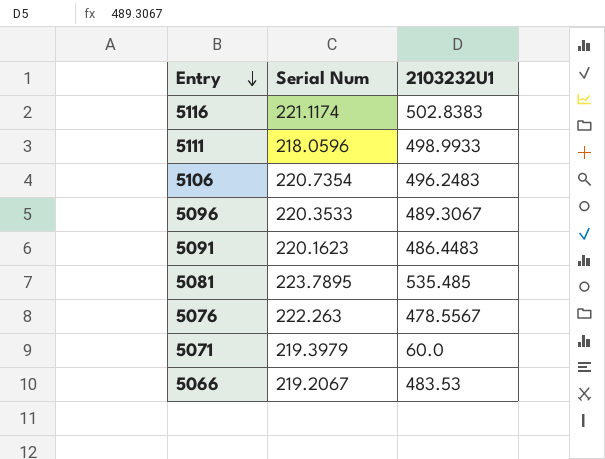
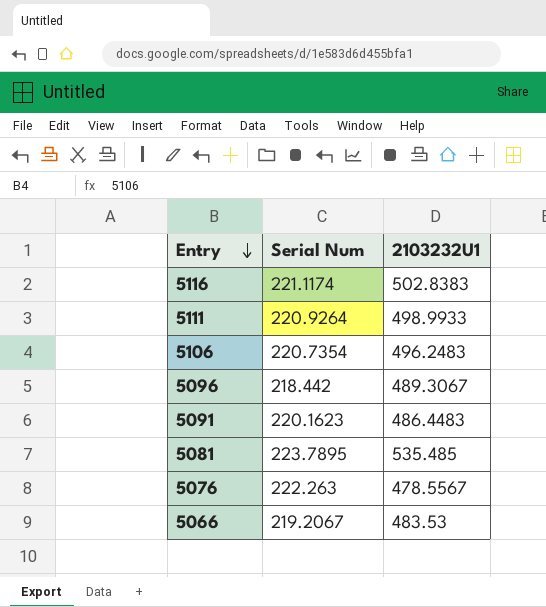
row 5071: 219.3979 | 60.0 -> none
5111 | Serial Num: 218.0596 -> 220.9264
5096 | Serial Num: 220.3533 -> 218.442

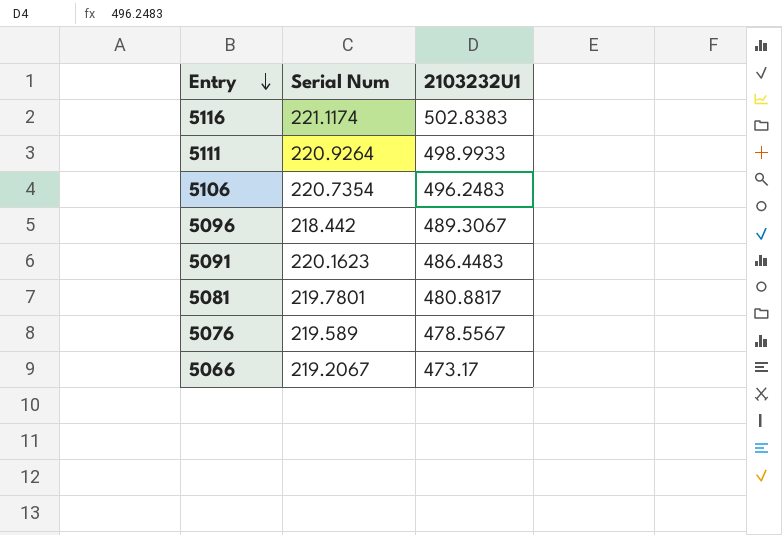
5081 | Serial Num: 223.7895 -> 219.7801
5081 | 2103232U1: 535.485 -> 480.8817
5076 | Serial Num: 222.263 -> 219.589
5066 | 2103232U1: 483.53 -> 473.17

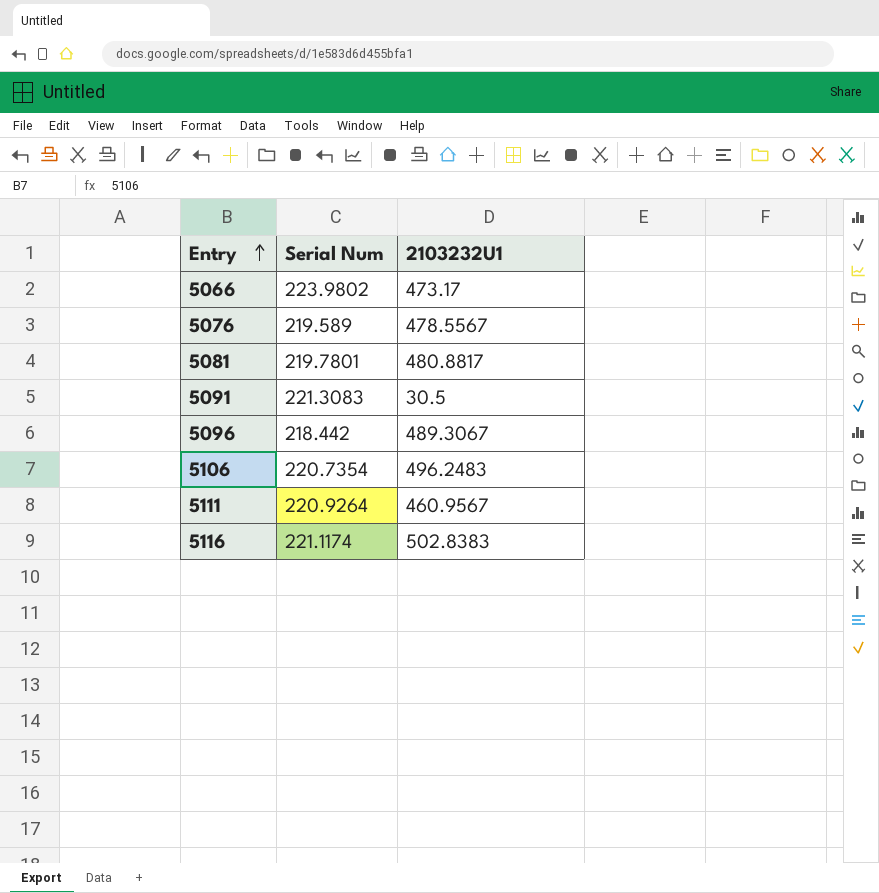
row order: Entry descending -> Entry ascending
5066 | Serial Num: 219.2067 -> 223.9802
5091 | Serial Num: 220.1623 -> 221.3083
5091 | 2103232U1: 486.4483 -> 30.5
5111 | 2103232U1: 498.9933 -> 460.9567

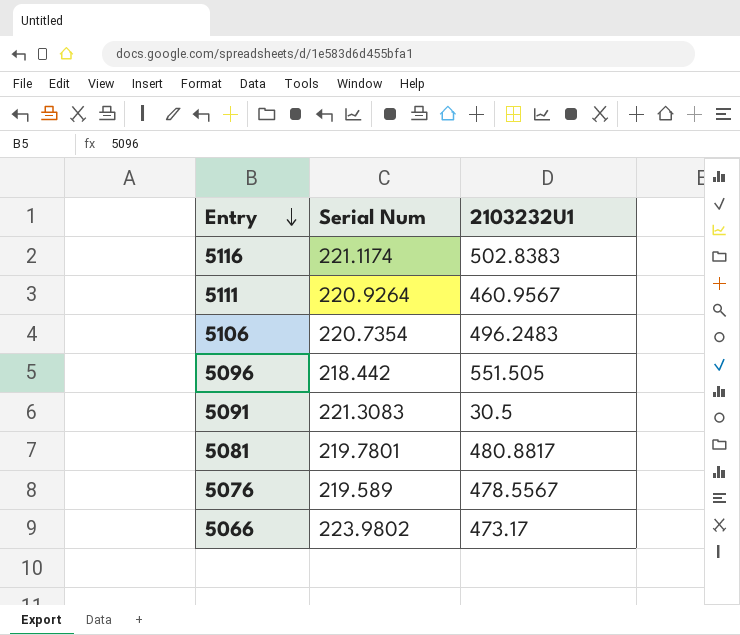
row order: Entry ascending -> Entry descending
5096 | 2103232U1: 489.3067 -> 551.505

